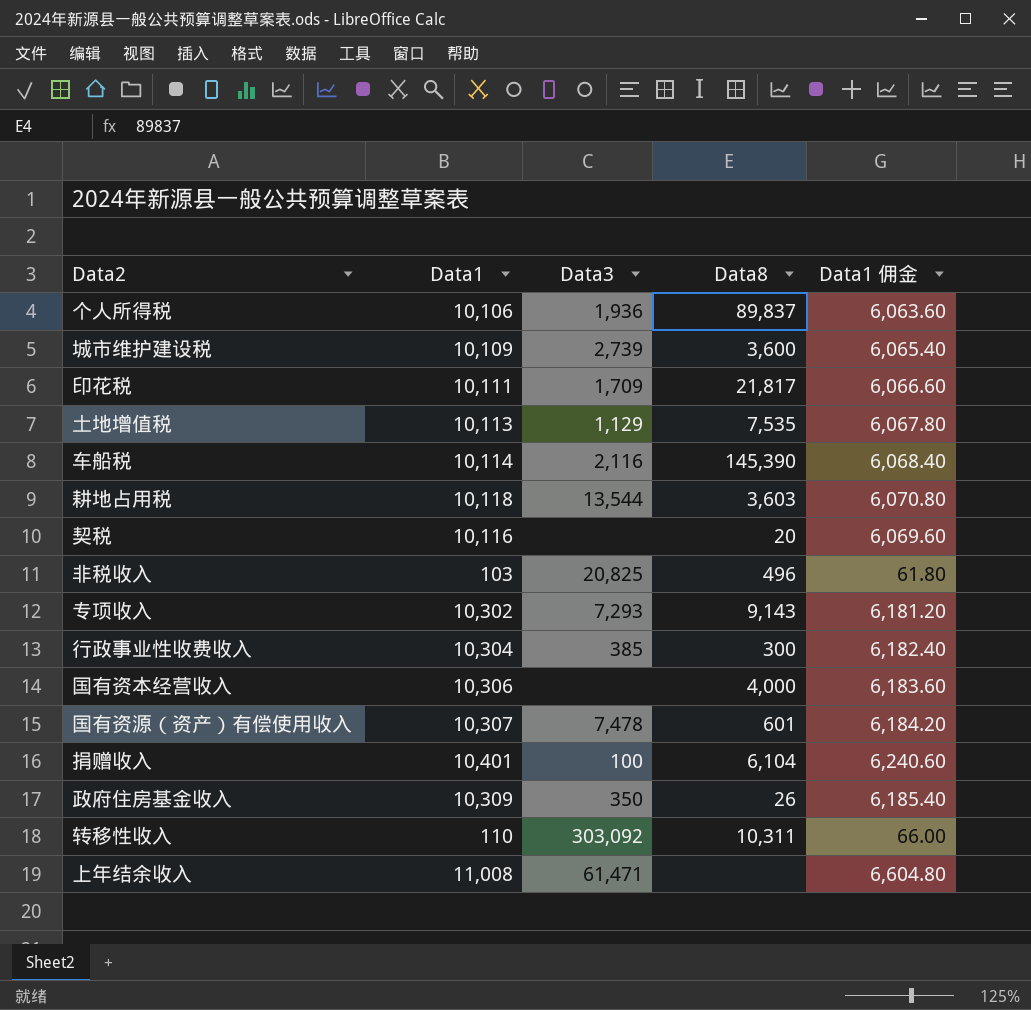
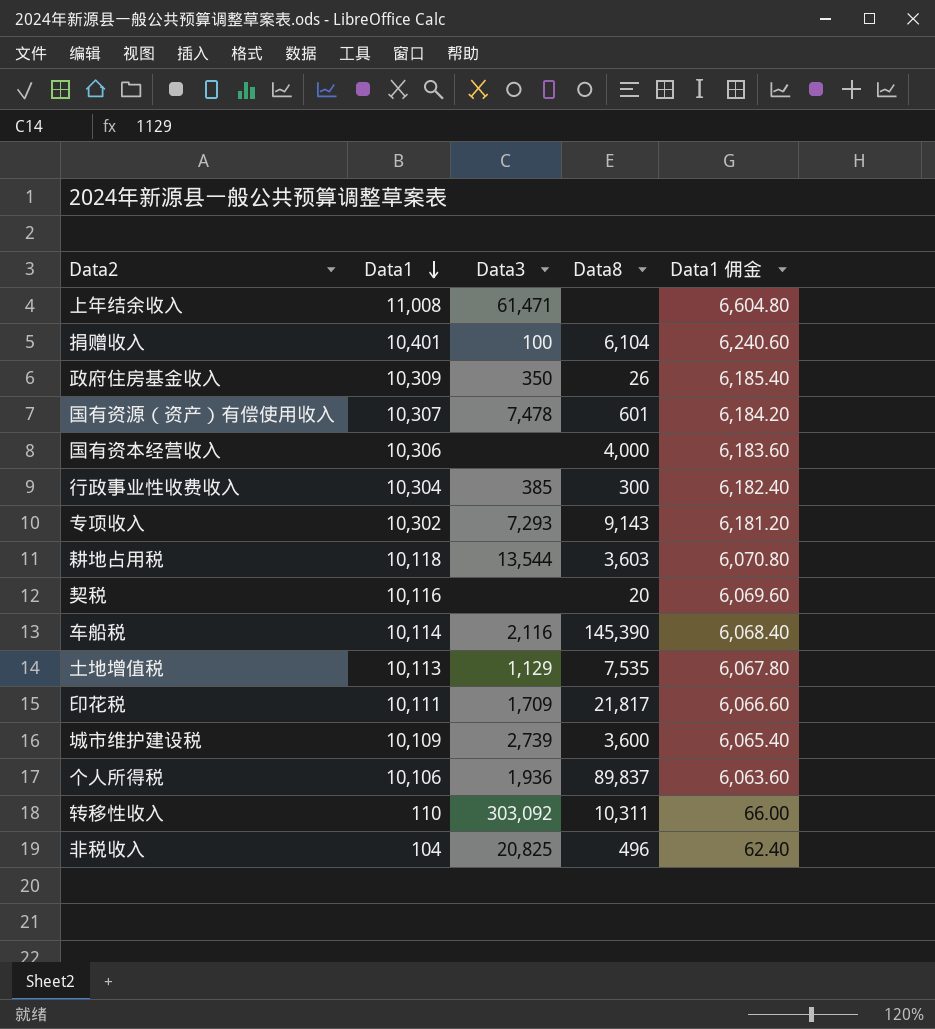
row order: none -> Data1 descending
非税收入 | Data1: 103 -> 104
非税收入 | Data1 佣金: 61.80 -> 62.40

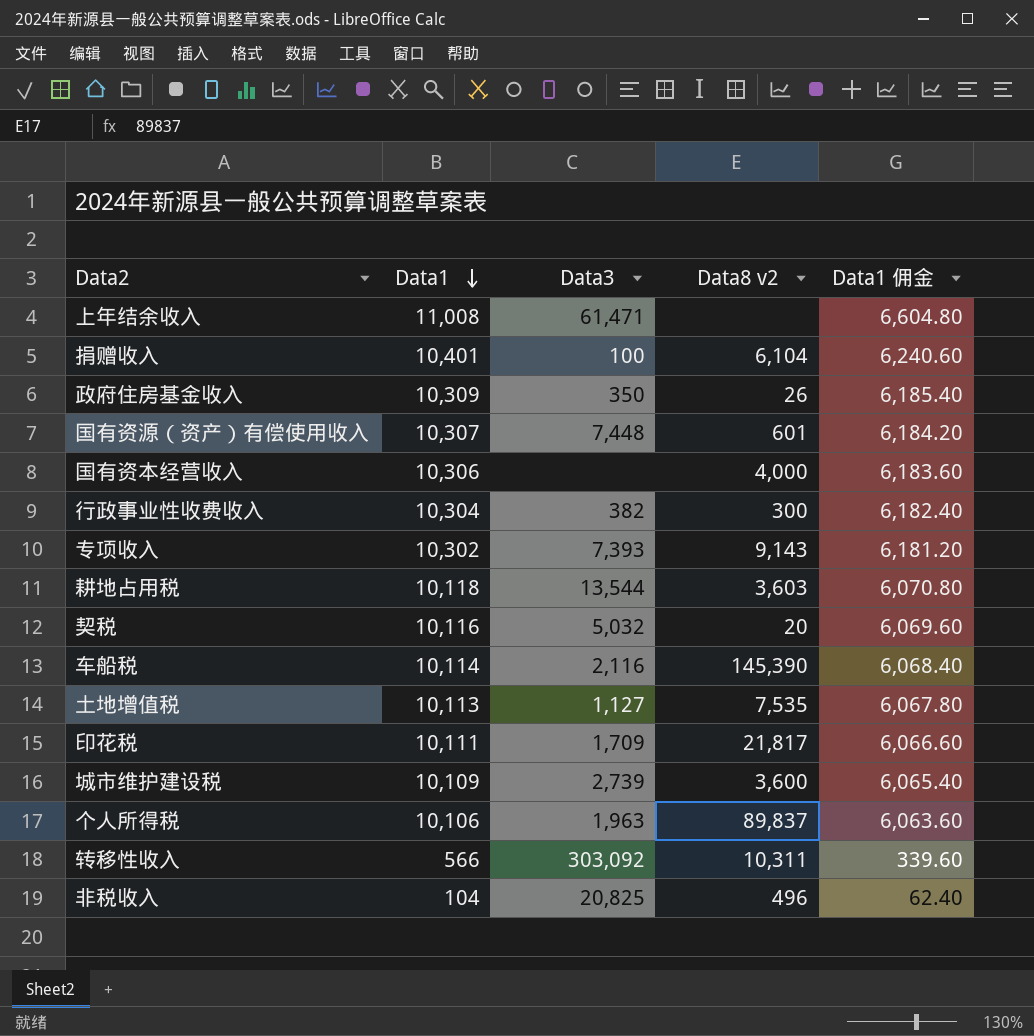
column name: Data8 -> Data8 v2
国有资源（资产）有偿使用收入 | Data3: 7,478 -> 7,448
行政事业性收费收入 | Data3: 385 -> 382
专项收入 | Data3: 7,293 -> 7,393
契税 | Data3: none -> 5,032
土地增值税 | Data3: 1,129 -> 1,127
个人所得税 | Data3: 1,936 -> 1,963
转移性收入 | Data1: 110 -> 566
转移性收入 | Data1 佣金: 66.00 -> 339.60

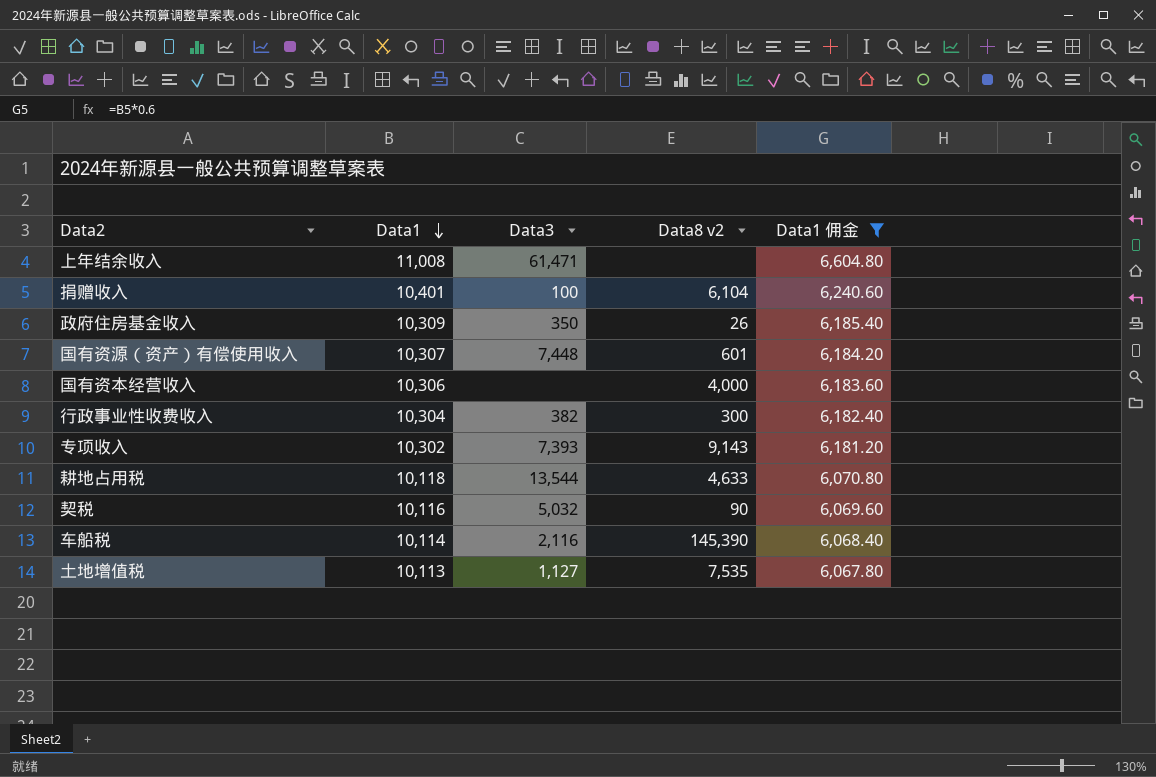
filter: none -> Data1 佣金 >= 6,067.80
耕地占用税 | Data8 v2: 3,603 -> 4,633
契税 | Data8 v2: 20 -> 90

